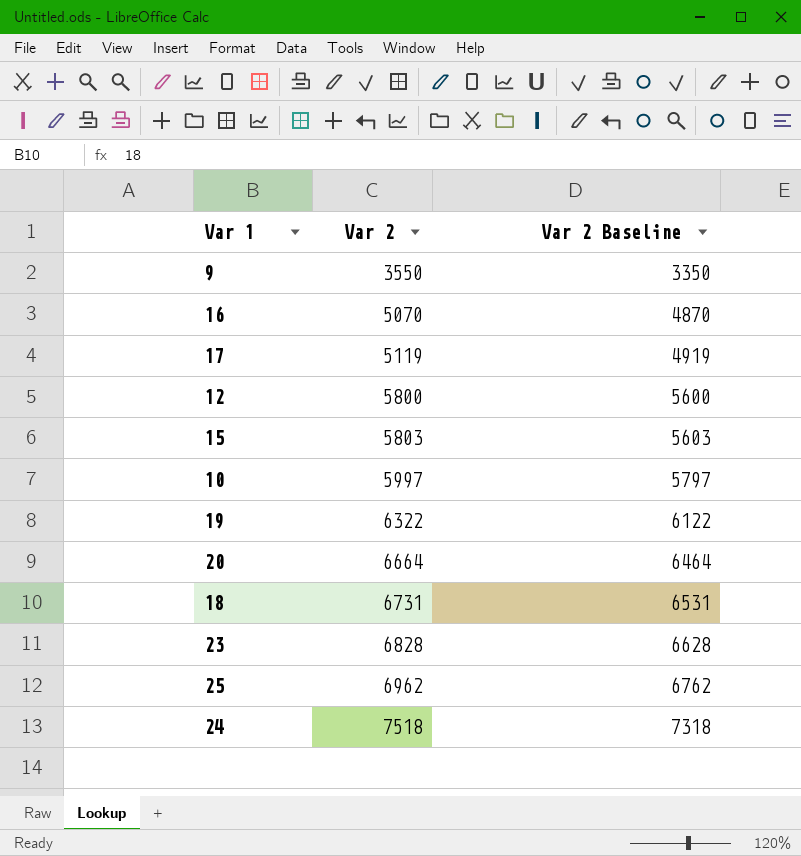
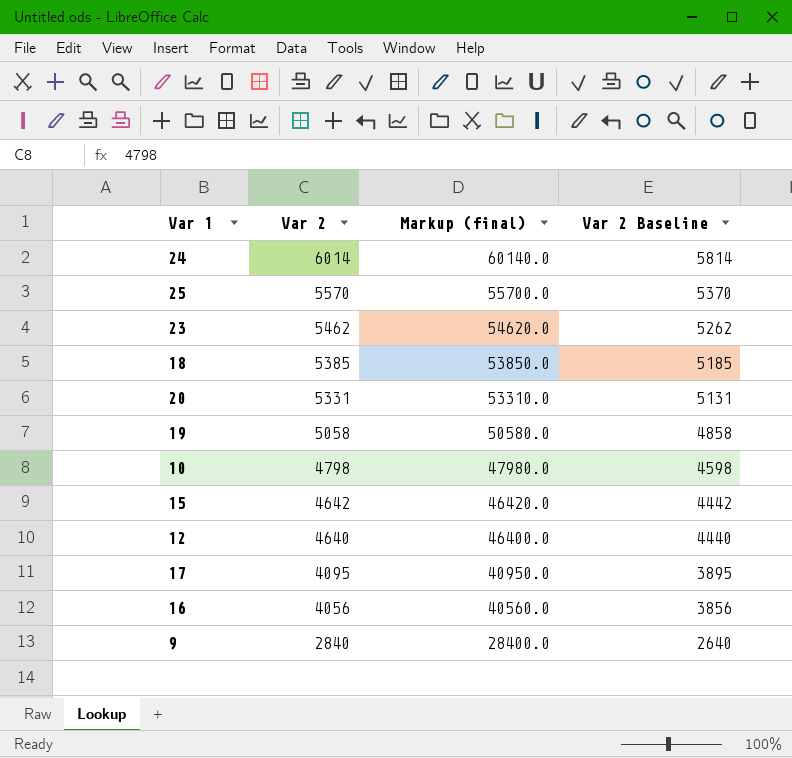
row order: Var 2 ascending -> Var 2 descending
column Markup (final) | formula: none -> [Var 2] * 10
24 | Var 2: 7518 -> 6014
24 | Var 2 Baseline: 7318 -> 5814
25 | Var 2: 6962 -> 5570
25 | Var 2 Baseline: 6762 -> 5370
23 | Var 2: 6828 -> 5462
23 | Var 2 Baseline: 6628 -> 5262
18 | Var 2: 6731 -> 5385
18 | Var 2 Baseline: 6531 -> 5185
20 | Var 2: 6664 -> 5331
20 | Var 2 Baseline: 6464 -> 5131
19 | Var 2: 6322 -> 5058
19 | Var 2 Baseline: 6122 -> 4858
10 | Var 2: 5997 -> 4798
10 | Var 2 Baseline: 5797 -> 4598
15 | Var 2: 5803 -> 4642
15 | Var 2 Baseline: 5603 -> 4442
12 | Var 2: 5800 -> 4640
12 | Var 2 Baseline: 5600 -> 4440
17 | Var 2: 5119 -> 4095
17 | Var 2 Baseline: 4919 -> 3895
16 | Var 2: 5070 -> 4056
16 | Var 2 Baseline: 4870 -> 3856
9 | Var 2: 3550 -> 2840
9 | Var 2 Baseline: 3350 -> 2640

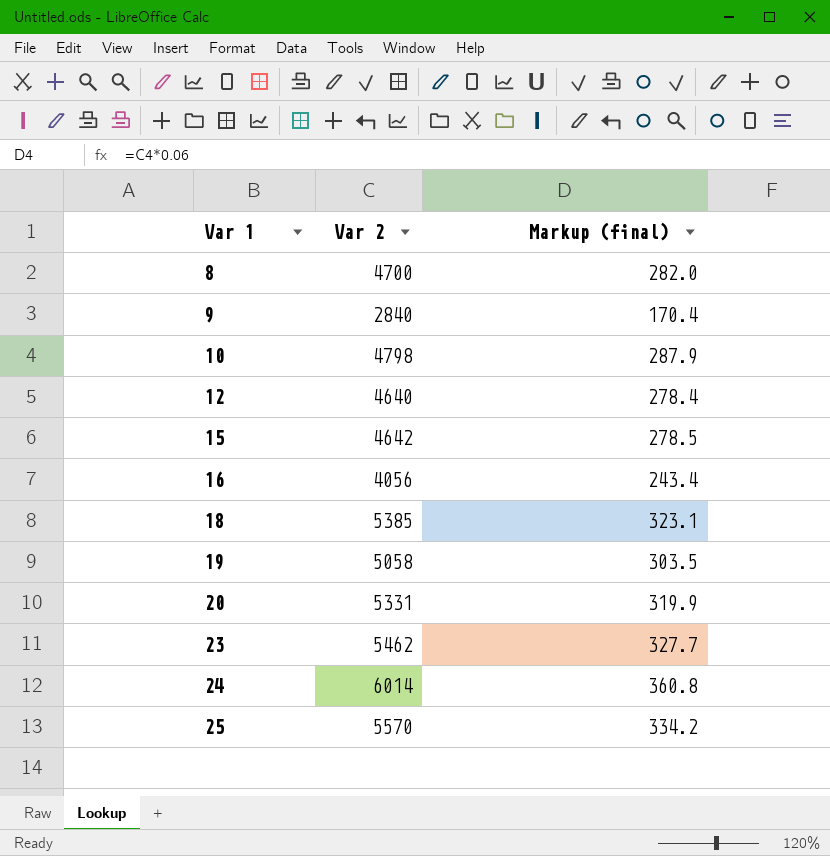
row order: Var 2 descending -> Var 1 ascending
column Var 2 Baseline | formula: [Var 2] - 200 -> none
column Markup (final) | formula: [Var 2] * 10 -> [Var 2] * 0.06
row 17: 4095 | 40950.0 | 3895 -> none
row 8: none -> 4700 | 282.0

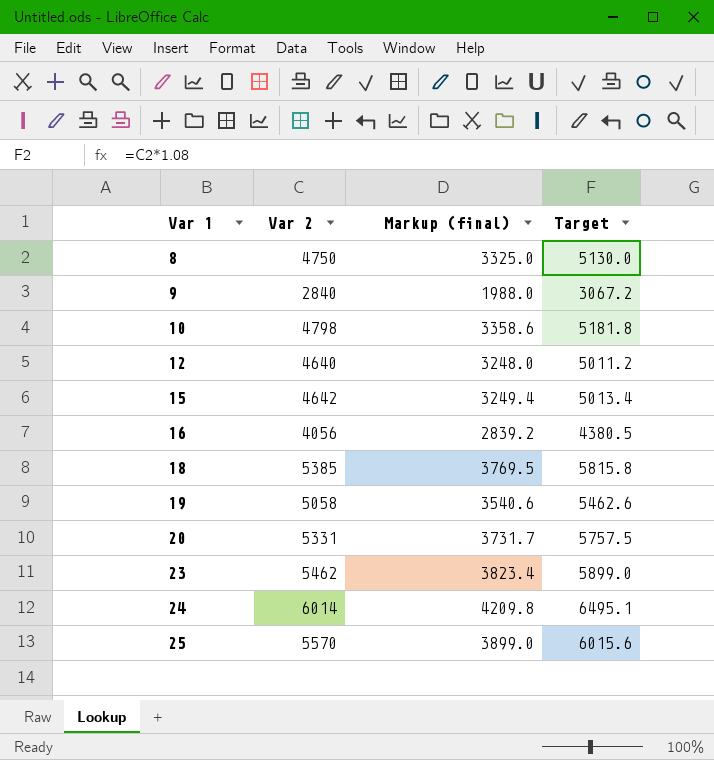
column Markup (final) | formula: [Var 2] * 0.06 -> [Var 2] * 0.7
column Target | formula: none -> [Var 2] * 1.08
8 | Var 2: 4700 -> 4750

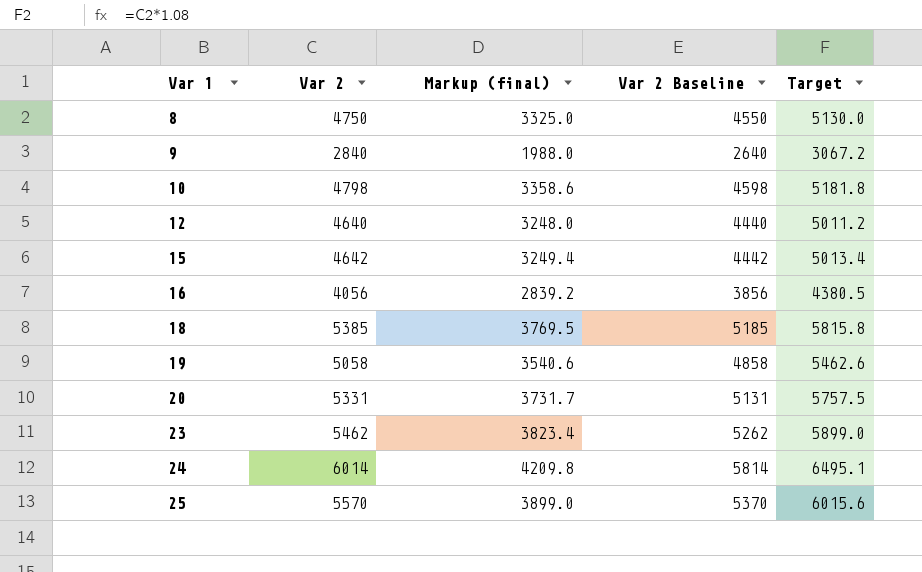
column Var 2 Baseline | formula: none -> [Var 2] - 200

